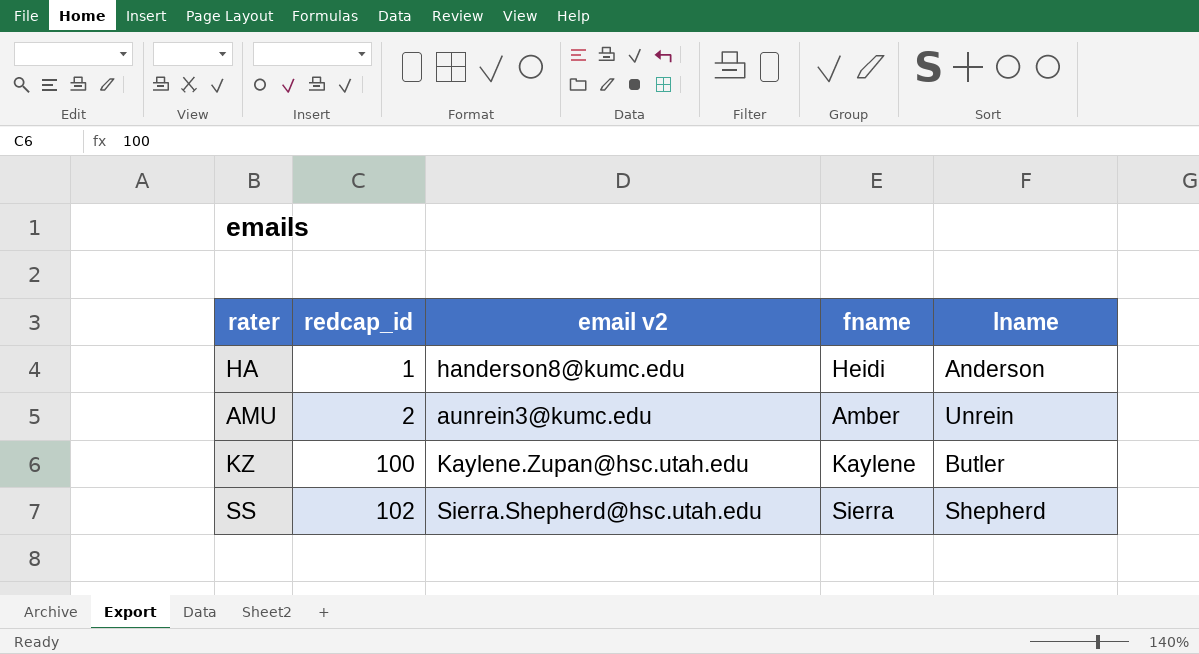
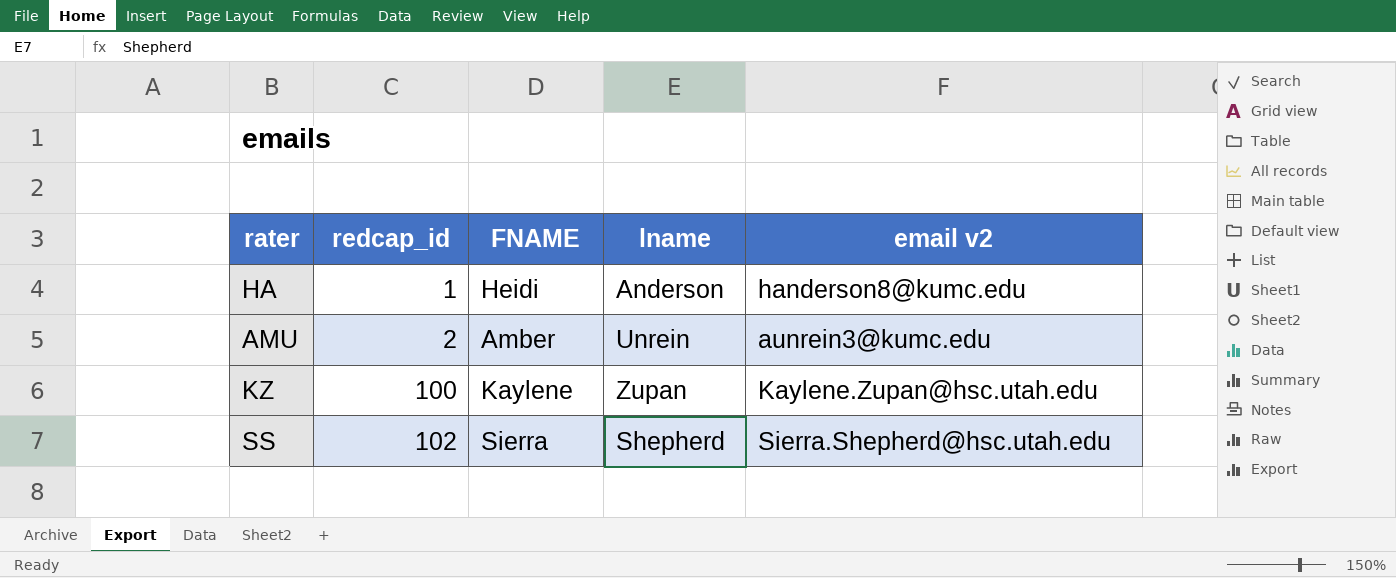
column name: fname -> FNAME
column email v2 | position: 3 -> 5
KZ | lname: Butler -> Zupan

